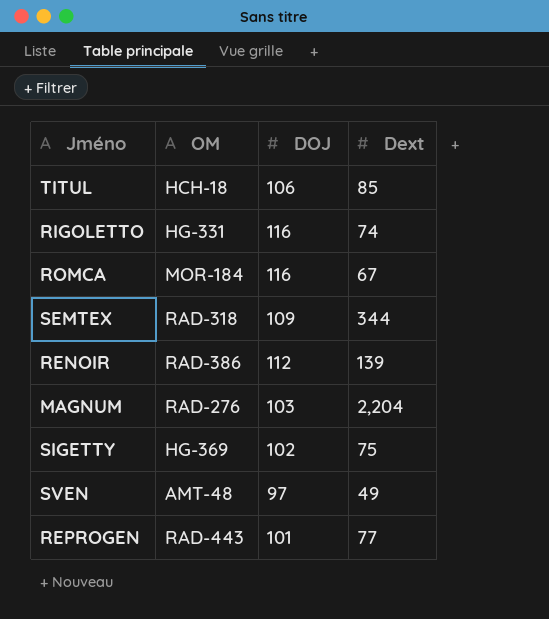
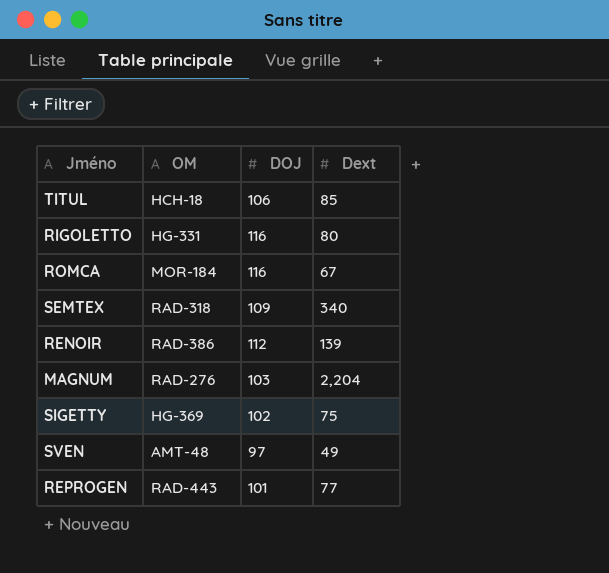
RIGOLETTO | Dext: 74 -> 80
SEMTEX | Dext: 344 -> 340

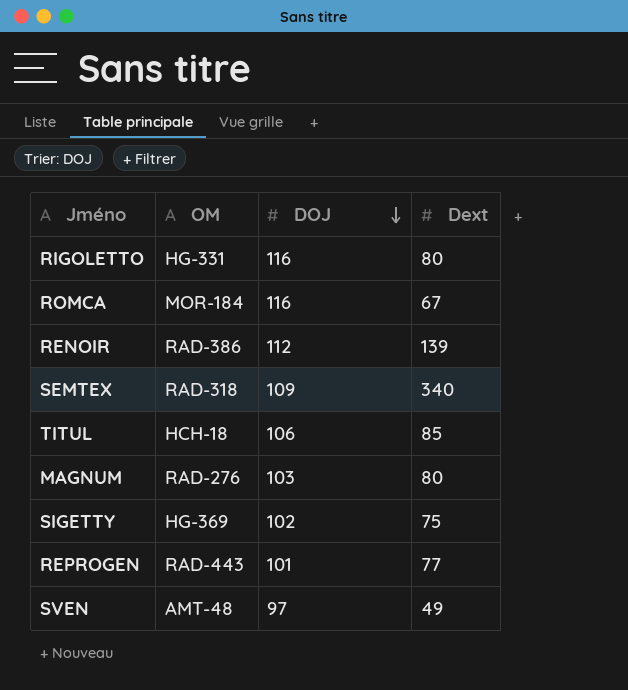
row order: none -> DOJ descending
MAGNUM | Dext: 2,204 -> 80

